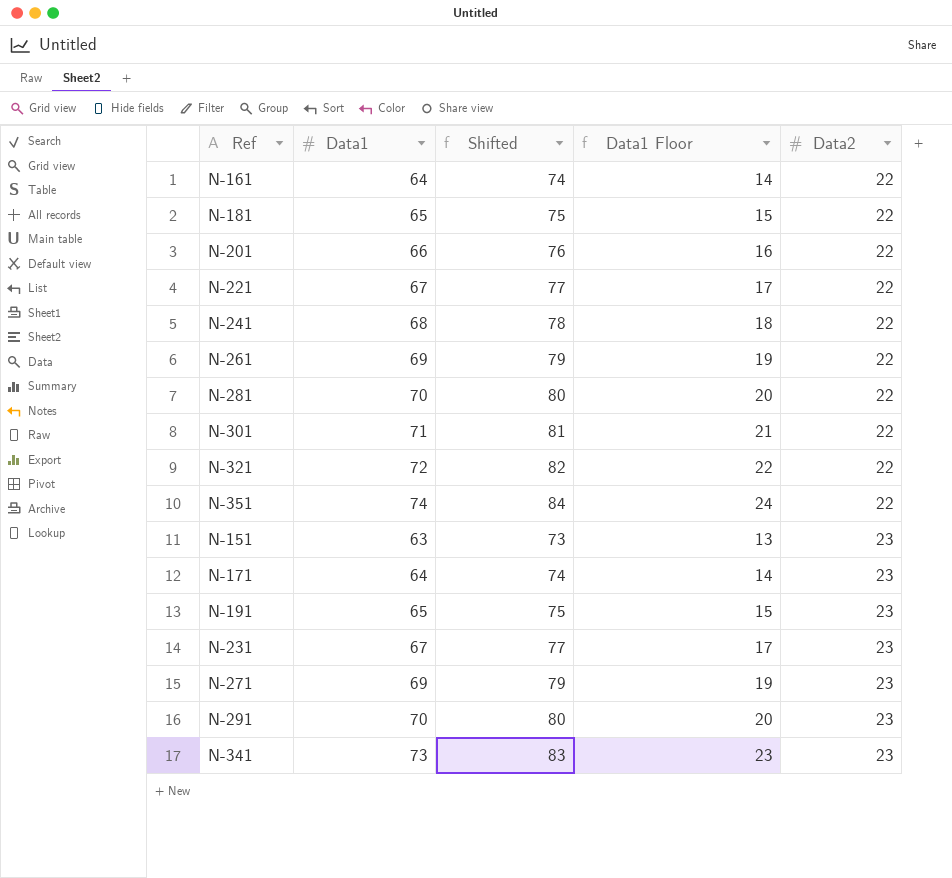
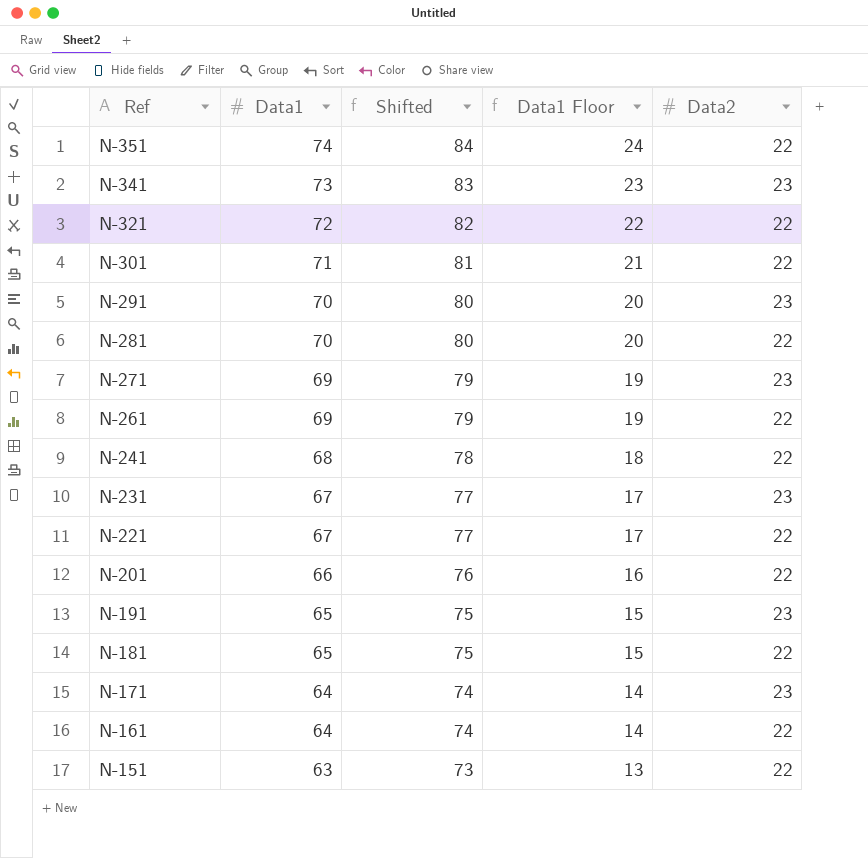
row order: Data2 ascending -> Ref descending
N-151 | Data2: 23 -> 22

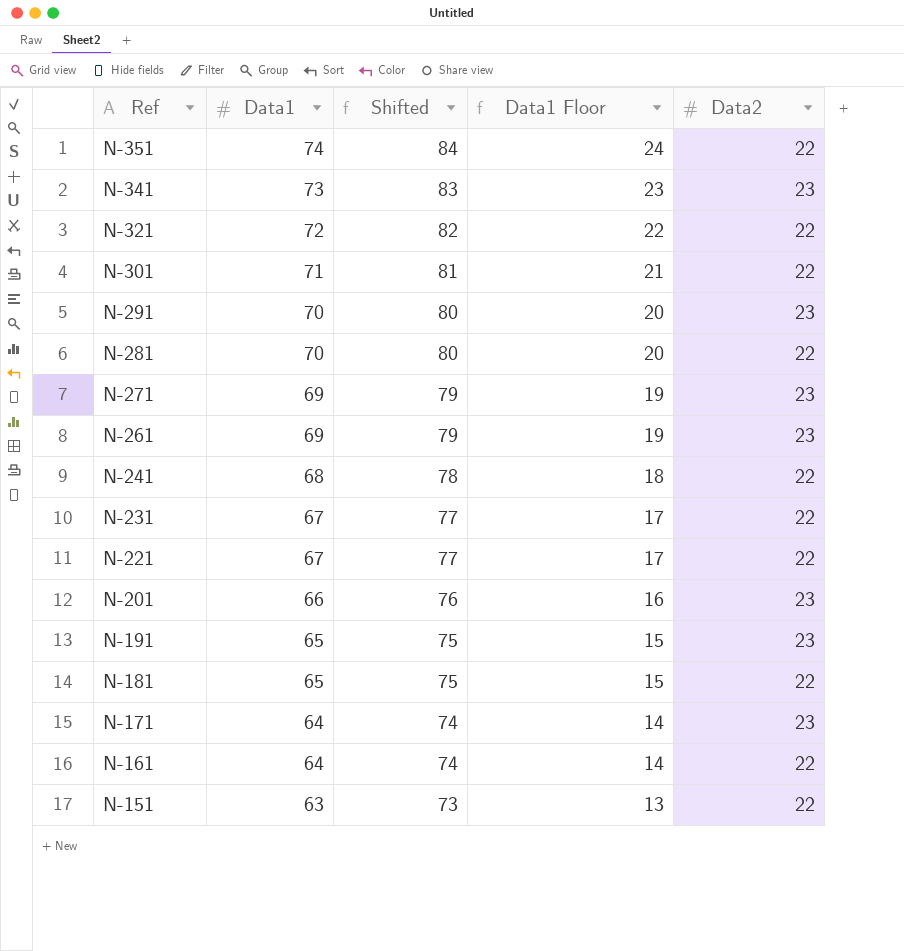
N-261 | Data2: 22 -> 23
N-231 | Data2: 23 -> 22
N-201 | Data2: 22 -> 23

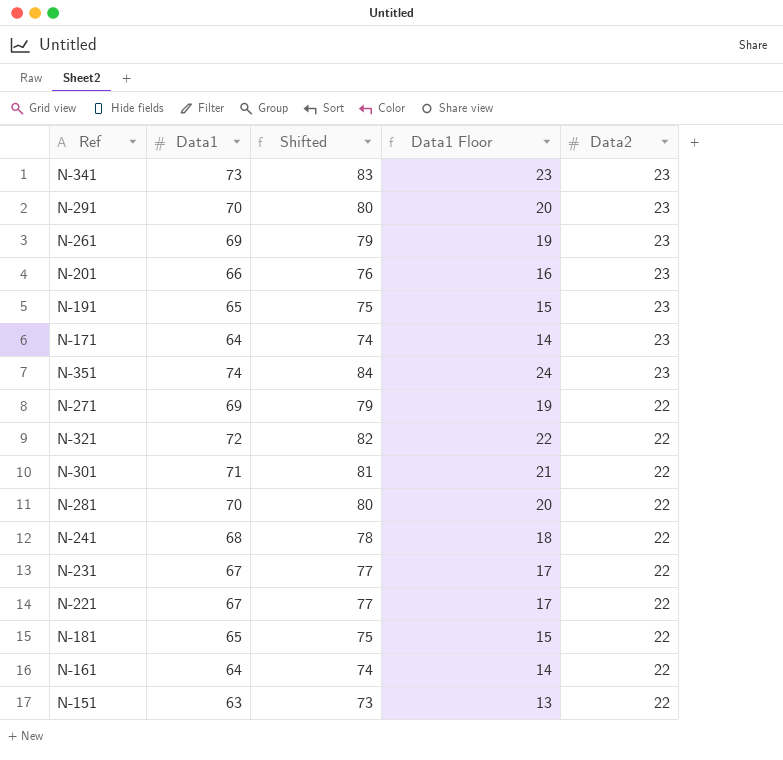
row order: Ref descending -> Data2 descending
N-351 | Data2: 22 -> 23
N-271 | Data2: 23 -> 22

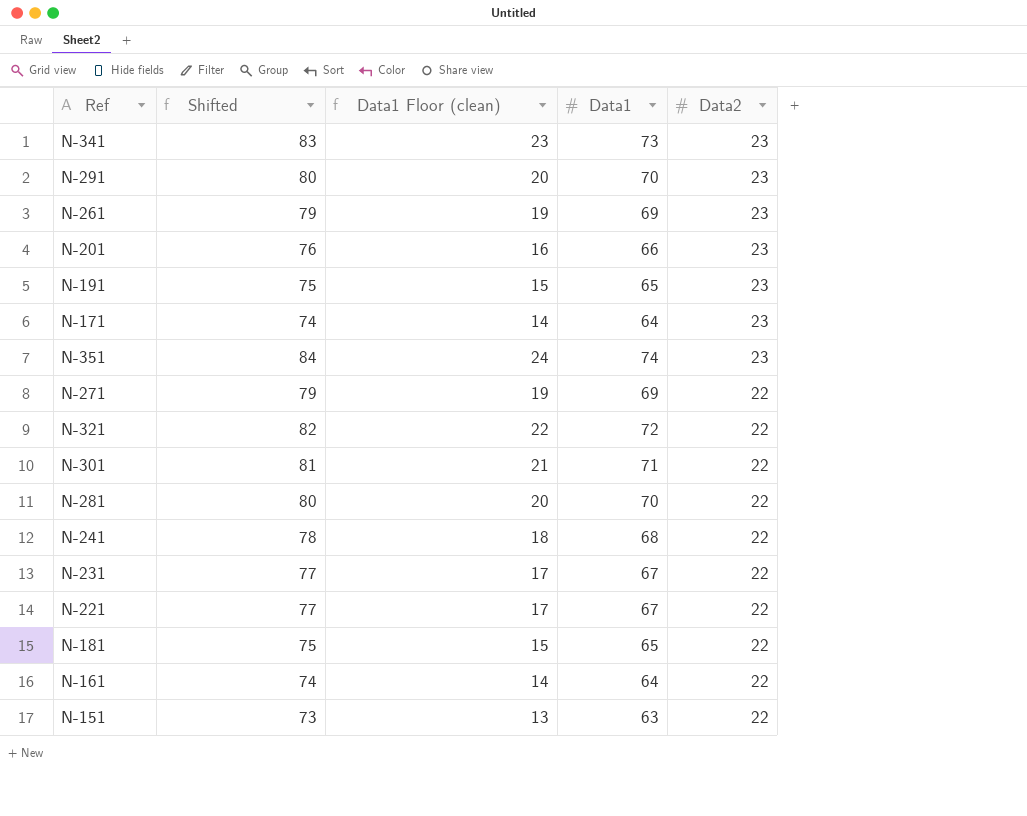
column name: Data1 Floor -> Data1 Floor (clean)
column Data1 | position: 2 -> 4

